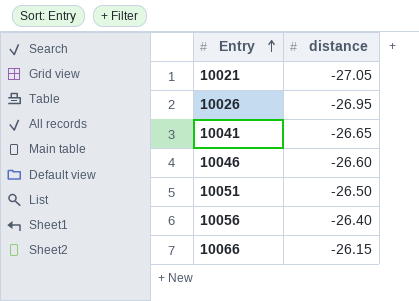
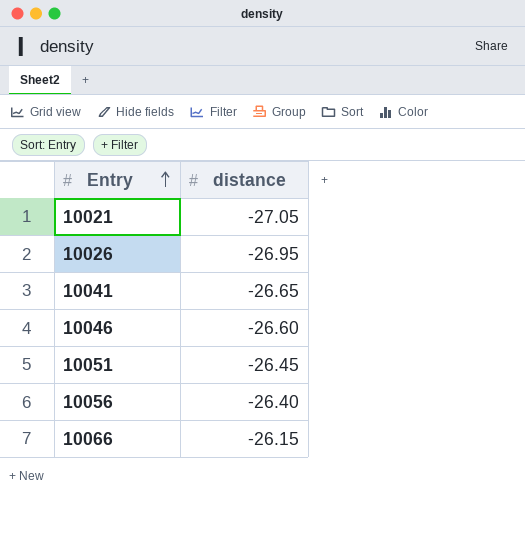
10051 | distance: -26.50 -> -26.45

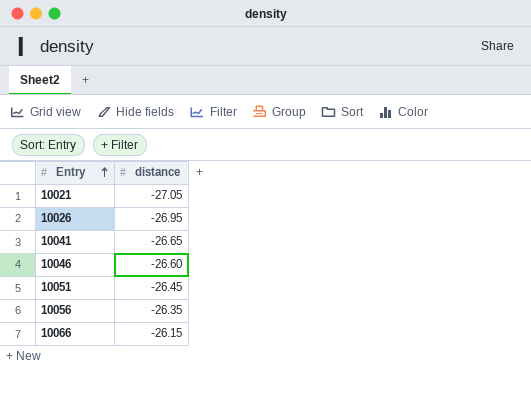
10056 | distance: -26.40 -> -26.35

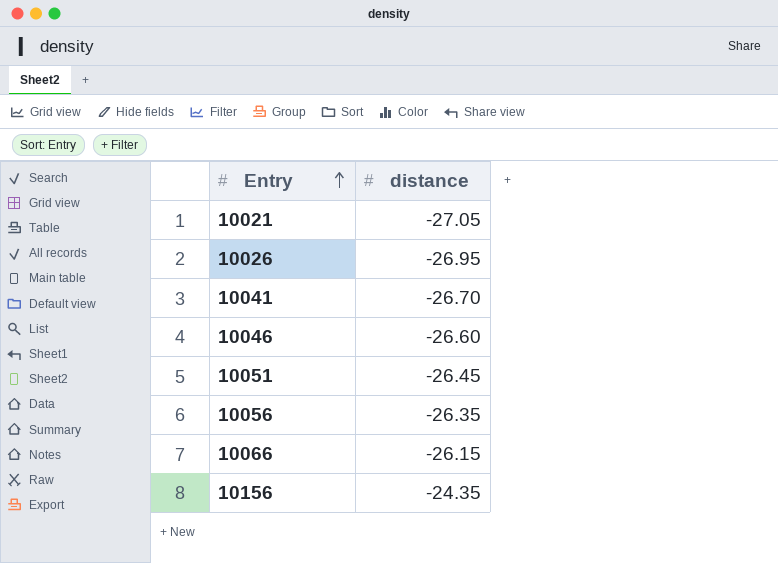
10041 | distance: -26.65 -> -26.70
row 10156: none -> -24.35

